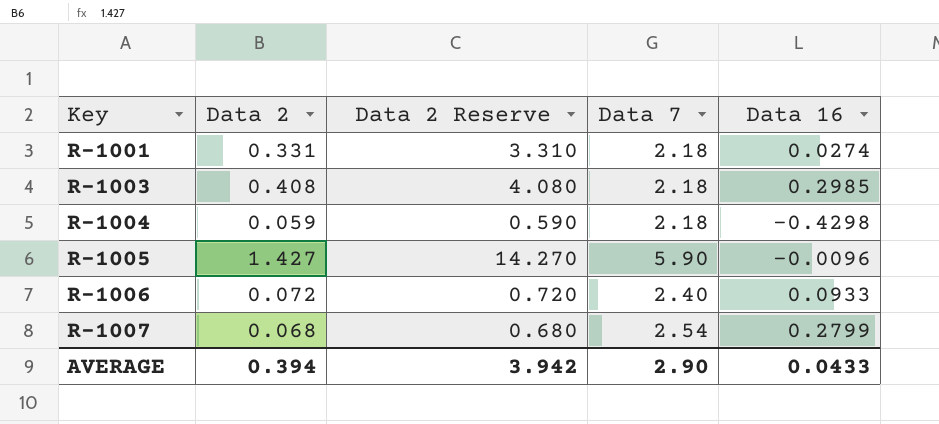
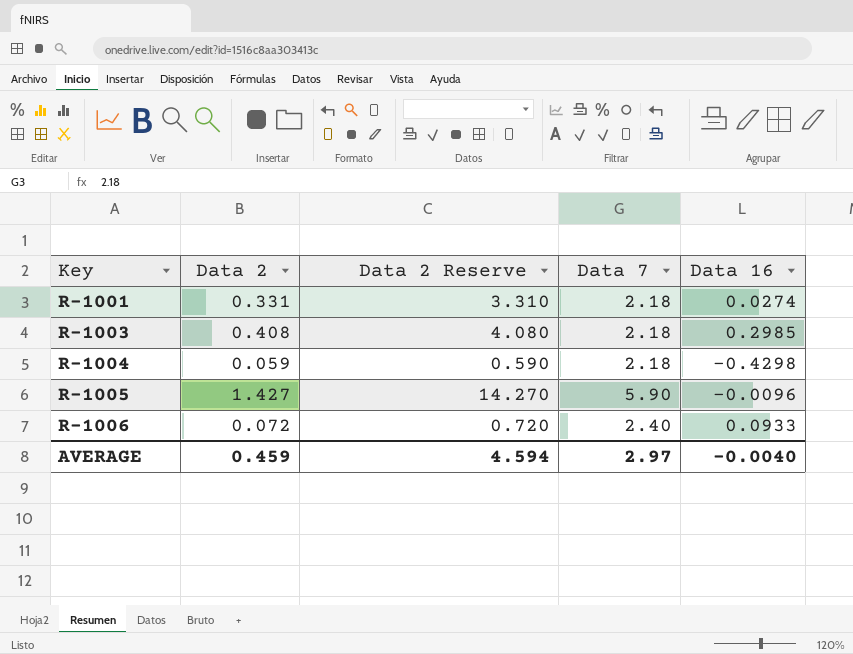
row R-1007: 0.068 | 0.680 | 2.54 | 0.2799 -> none
AVERAGE | Data 2: 0.394 -> 0.459
AVERAGE | Data 2 Reserve: 3.942 -> 4.594
AVERAGE | Data 7: 2.90 -> 2.97
AVERAGE | Data 16: 0.0433 -> -0.0040

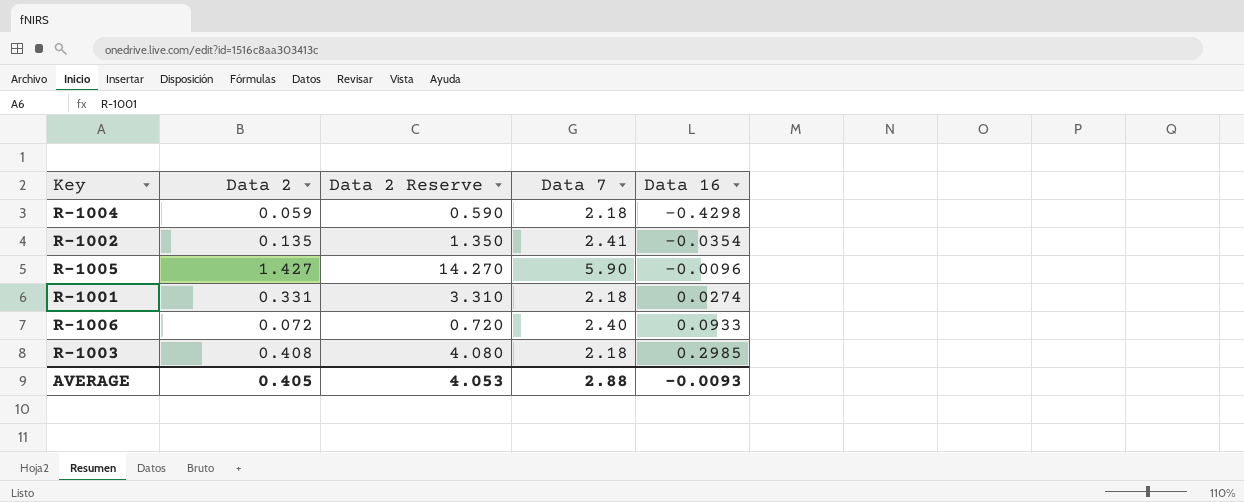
row order: Key ascending -> Data 16 ascending
row R-1002: none -> 0.135 | 1.350 | 2.41 | -0.0354
AVERAGE | Data 2: 0.459 -> 0.405
AVERAGE | Data 2 Reserve: 4.594 -> 4.053
AVERAGE | Data 7: 2.97 -> 2.88
AVERAGE | Data 16: -0.0040 -> -0.0093

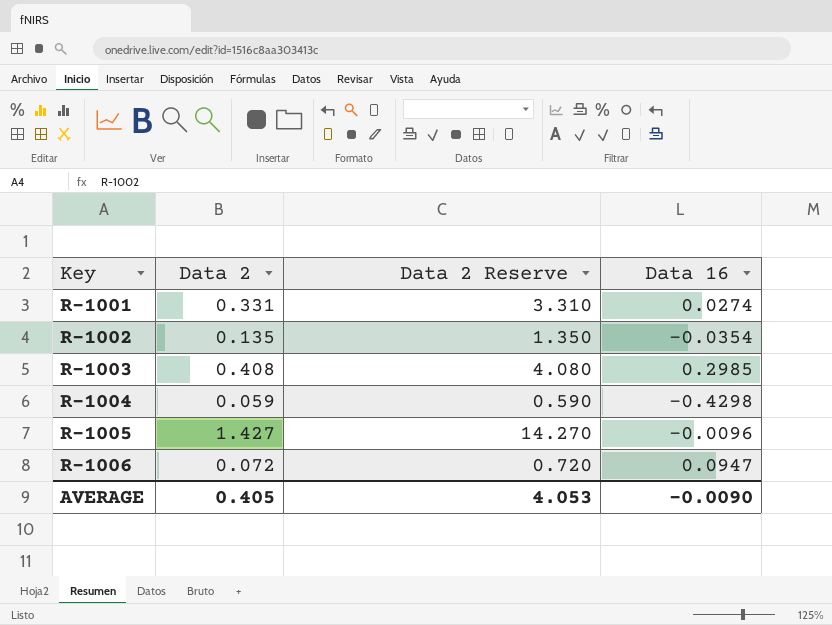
row order: Data 16 ascending -> Key ascending
column Data 7 | position: 4 -> none
R-1006 | Data 16: 0.0933 -> 0.0947
AVERAGE | Data 16: -0.0093 -> -0.0090

